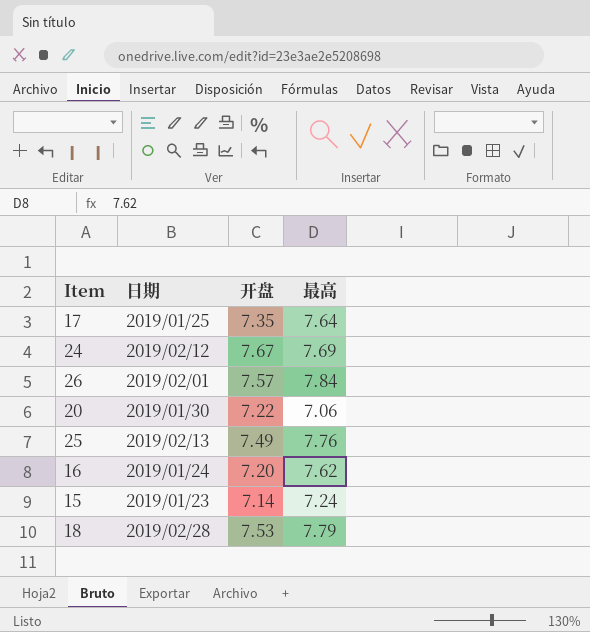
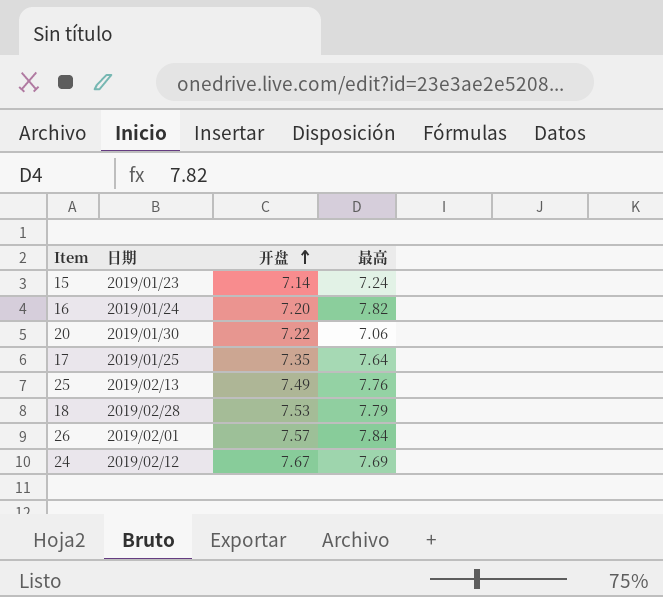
row order: none -> 开盘 ascending
16 | 最高: 7.62 -> 7.82

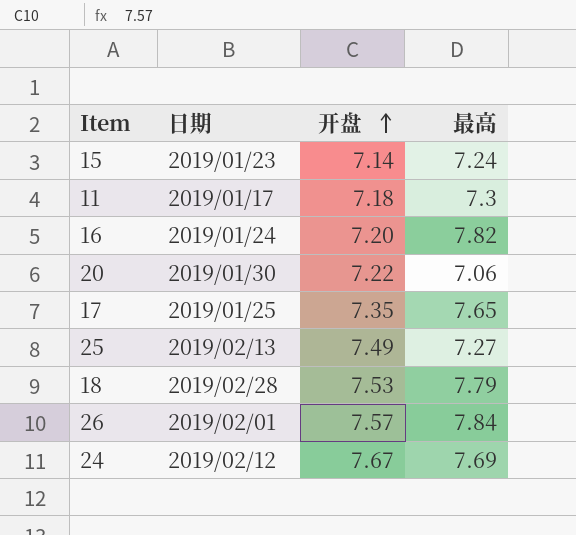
row 11: none -> 2019/01/17 | 7.18 | 7.3
17 | 最高: 7.64 -> 7.65
25 | 最高: 7.76 -> 7.27

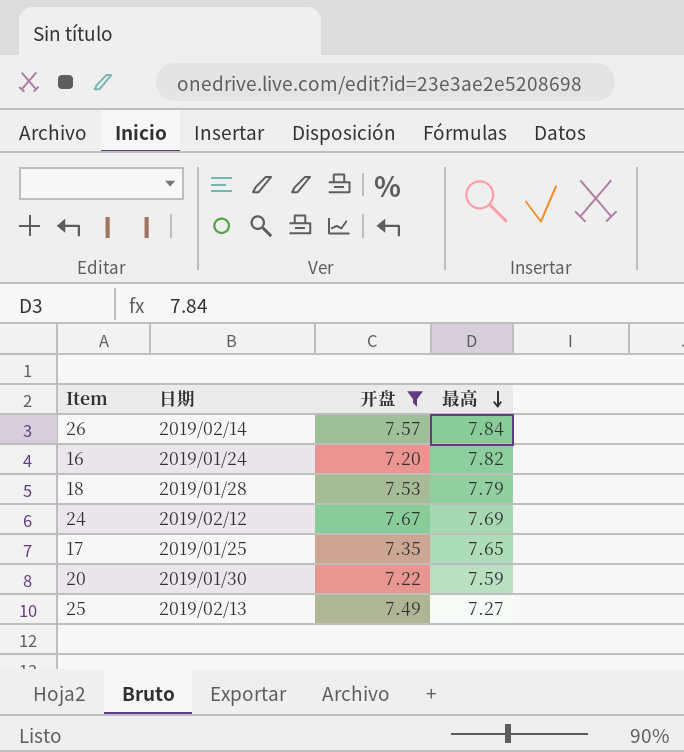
filter: none -> 开盘 >= 7.20
row order: 开盘 ascending -> 最高 descending
26 | 日期: 2019/02/01 -> 2019/02/14
18 | 日期: 2019/02/28 -> 2019/01/28
20 | 最高: 7.06 -> 7.59

